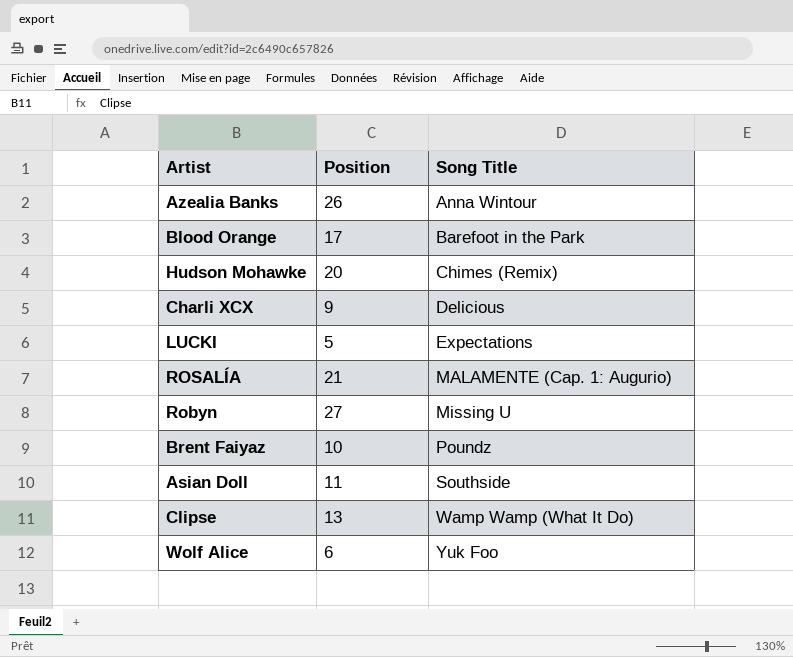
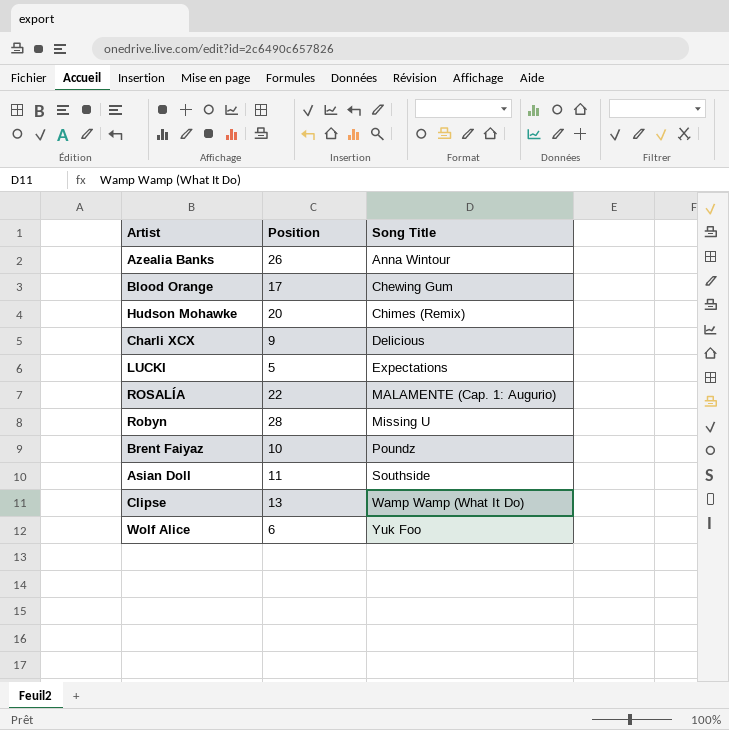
Blood Orange | Song Title: Barefoot in the Park -> Chewing Gum
ROSALÍA | Position: 21 -> 22
Robyn | Position: 27 -> 28

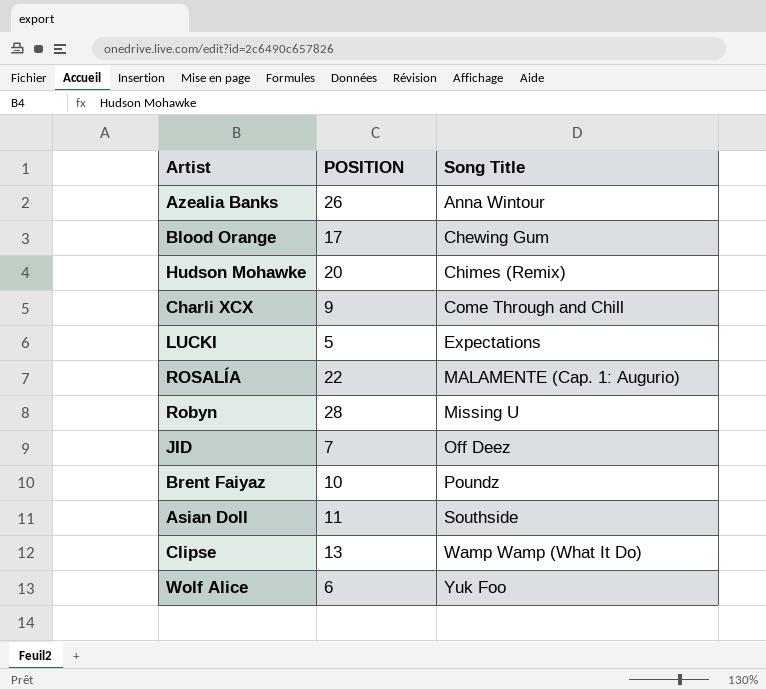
column name: Position -> POSITION
Charli XCX | Song Title: Delicious -> Come Through and Chill
row JID: none -> 7 | Off Deez

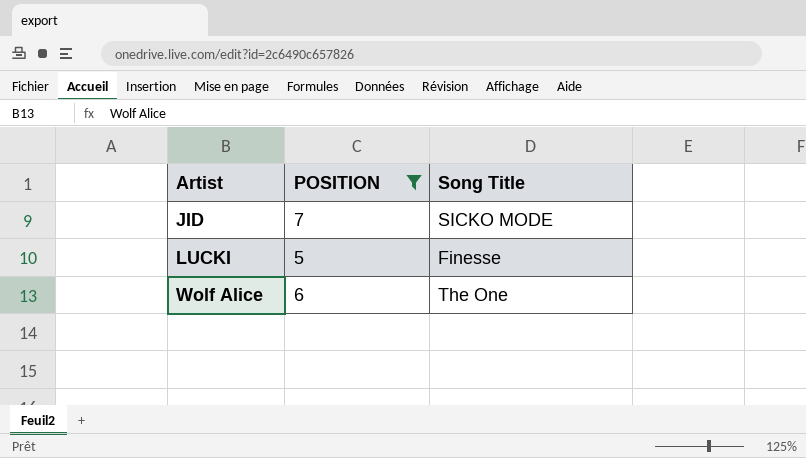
filter: none -> POSITION <= 7
row order: Song Title ascending -> Artist ascending
JID | Song Title: Off Deez -> ЅICKO ΜODE
LUCKI | Song Title: Expectations -> Finesse
Wolf Alice | Song Title: Yuk Foo -> The One

